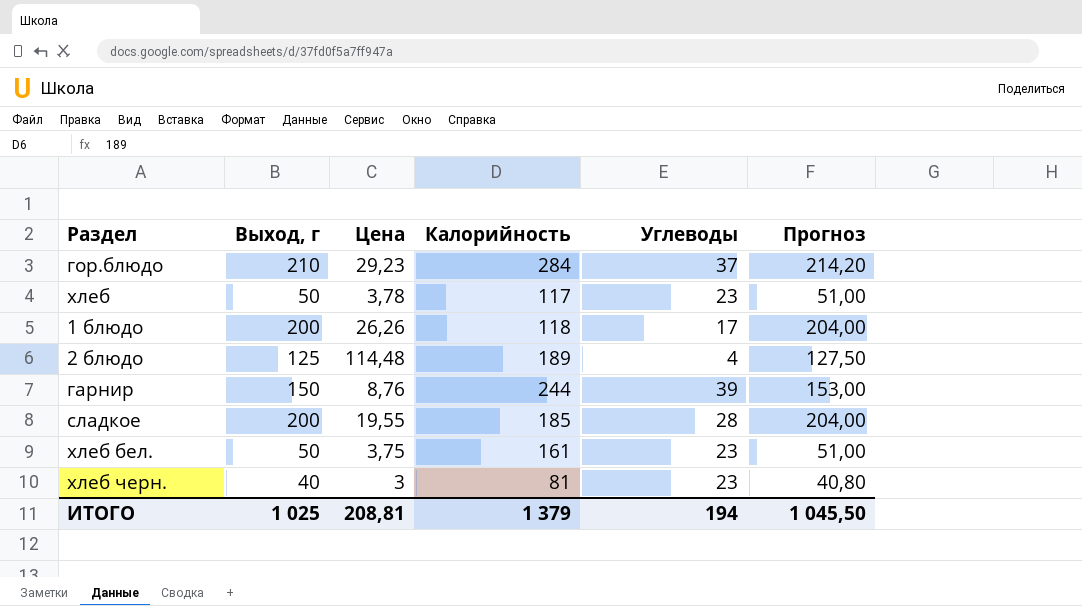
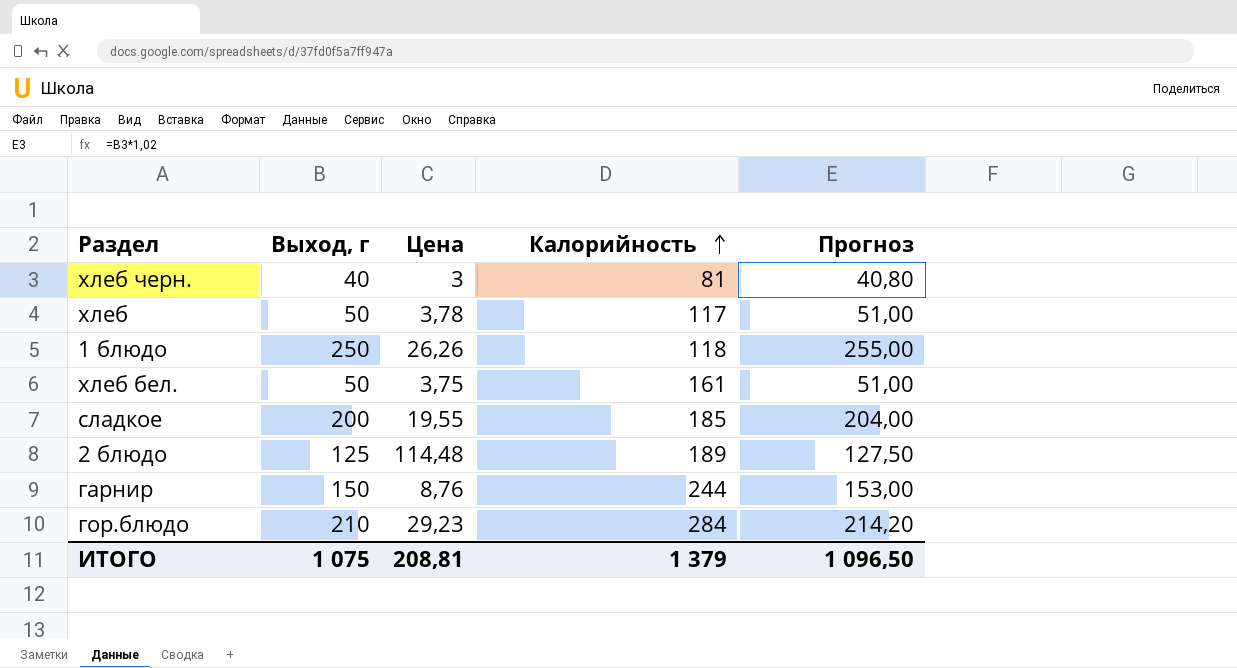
row order: none -> Калорийность ascending
column Углеводы | position: 5 -> none
1 блюдо | Выход, г: 200 -> 250
1 блюдо | Прогноз: 204,00 -> 255,00
ИТОГО | Выход, г: 1 025 -> 1 075
ИТОГО | Прогноз: 1 045,50 -> 1 096,50

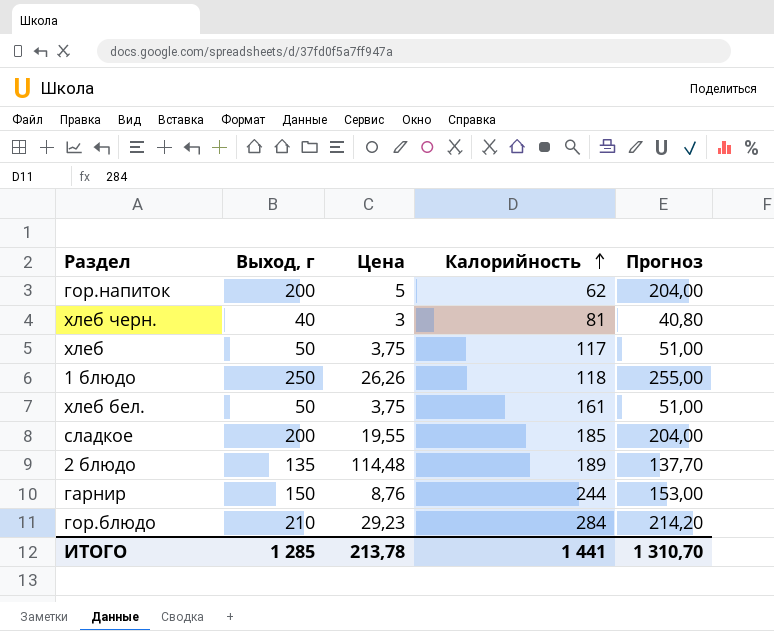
row гор.напиток: none -> 200 | 5 | 62 | 204,00
хлеб | Цена: 3,78 -> 3,75
2 блюдо | Выход, г: 125 -> 135
2 блюдо | Прогноз: 127,50 -> 137,70
ИТОГО | Выход, г: 1 075 -> 1 285
ИТОГО | Цена: 208,81 -> 213,78
ИТОГО | Калорийность: 1 379 -> 1 441
ИТОГО | Прогноз: 1 096,50 -> 1 310,70

